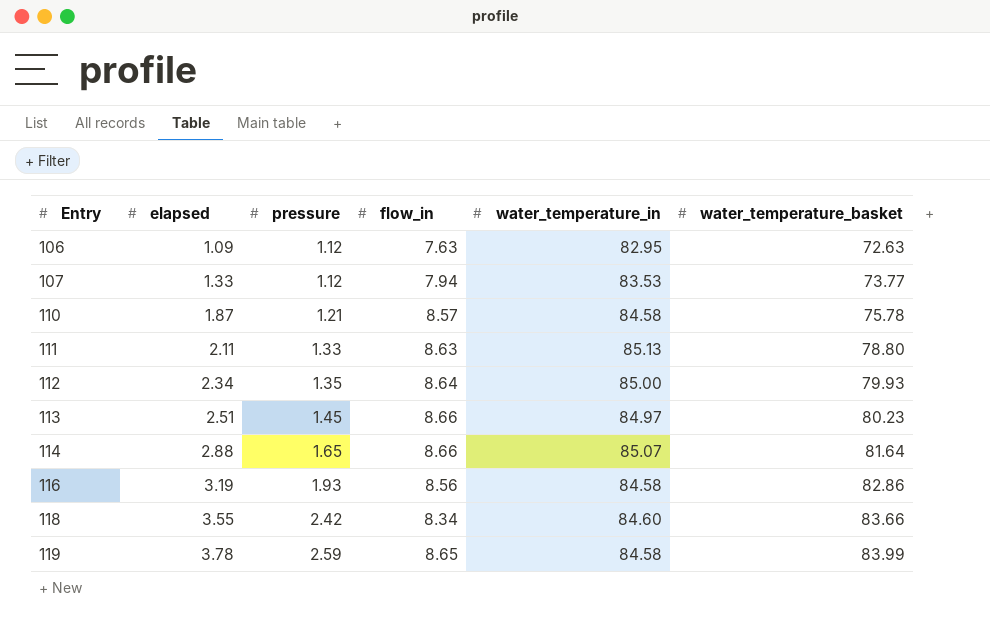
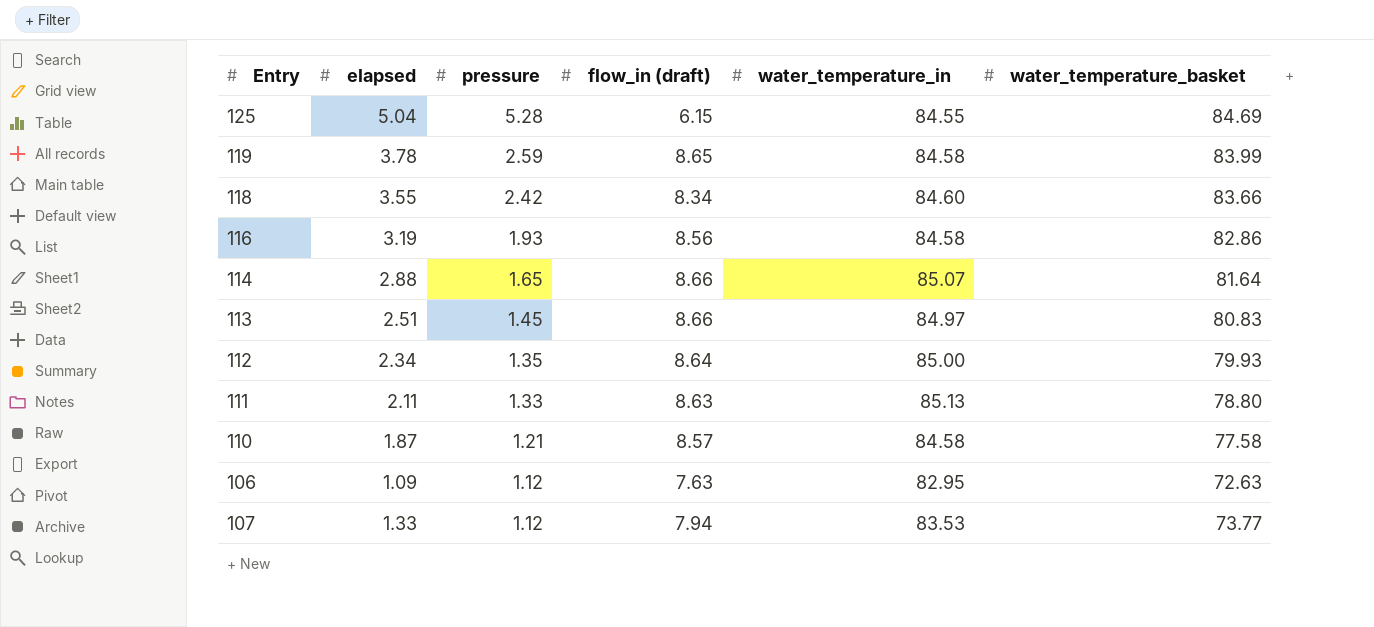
row order: Entry ascending -> pressure descending
column name: flow_in -> flow_in (draft)
row 125: none -> 5.04 | 5.28 | 6.15 | 84.55 | 84.69
113 | water_temperature_basket: 80.23 -> 80.83
110 | water_temperature_basket: 75.78 -> 77.58

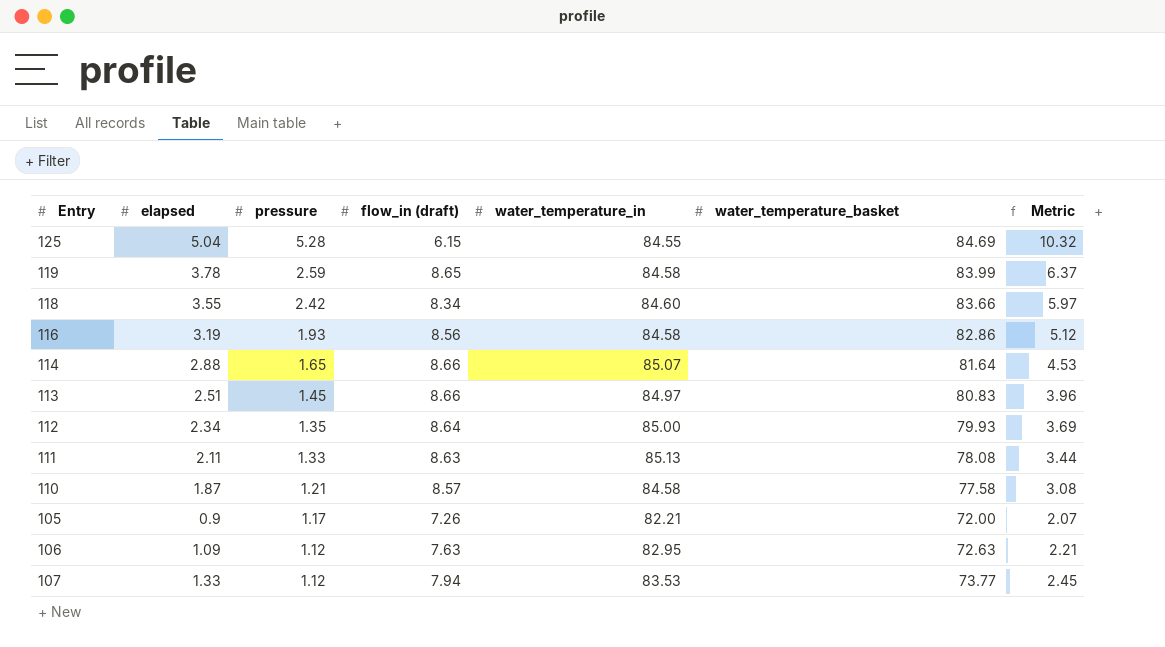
column Metric | formula: none -> [elapsed] + [pressure]
111 | water_temperature_basket: 78.80 -> 78.08
row 105: none -> 0.9 | 1.17 | 7.26 | 82.21 | 72.00 | 2.07

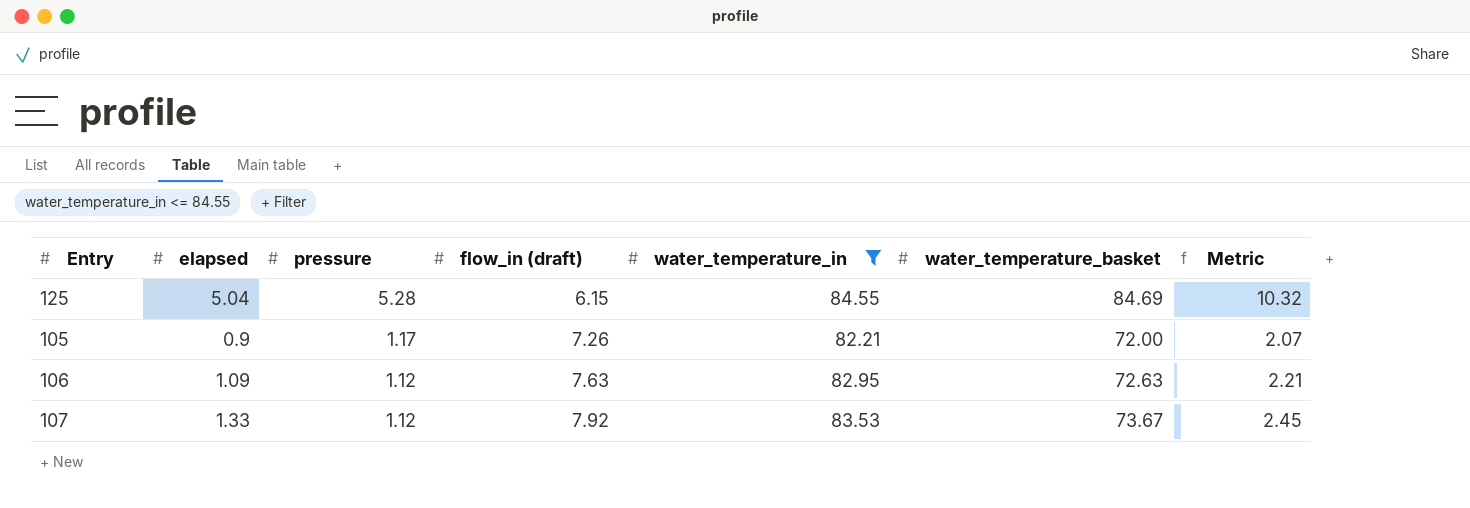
filter: none -> water_temperature_in <= 84.55
107 | flow_in (draft): 7.94 -> 7.92
107 | water_temperature_basket: 73.77 -> 73.67

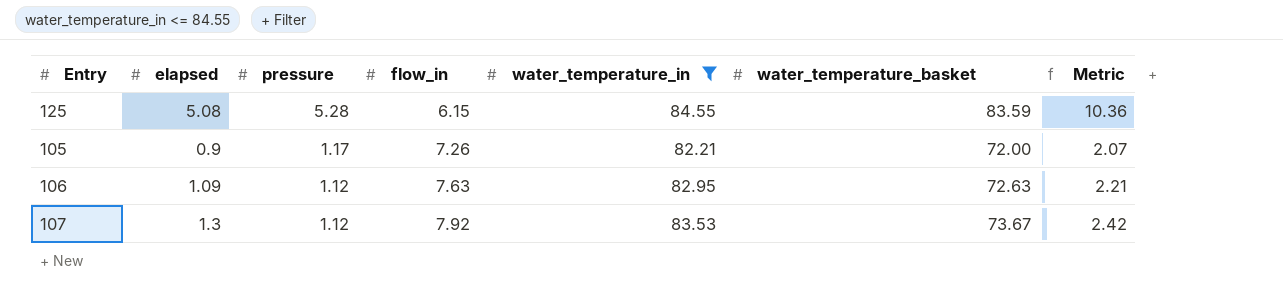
column name: flow_in (draft) -> flow_in
125 | elapsed: 5.04 -> 5.08
125 | water_temperature_basket: 84.69 -> 83.59
125 | Metric: 10.32 -> 10.36
107 | elapsed: 1.33 -> 1.3
107 | Metric: 2.45 -> 2.42

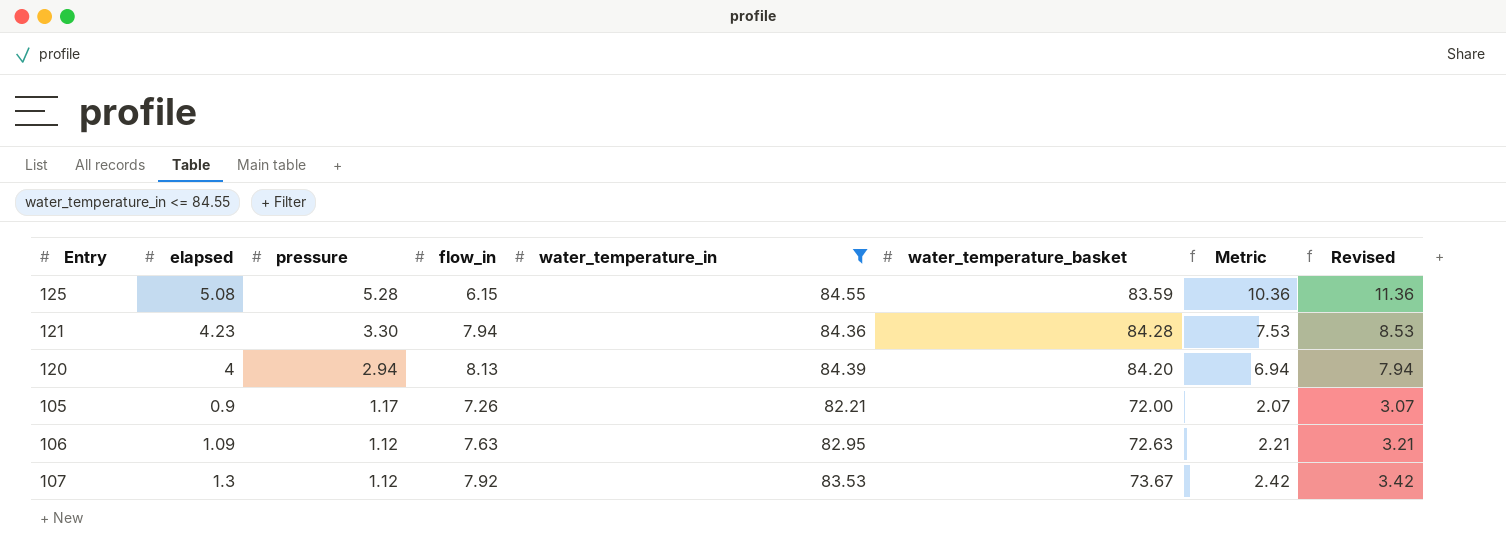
column Revised | formula: none -> [Metric] + 1
row 121: none -> 4.23 | 3.30 | 7.94 | 84.36 | 84.28 | 7.53 | 8.53
row 120: none -> 4 | 2.94 | 8.13 | 84.39 | 84.20 | 6.94 | 7.94

